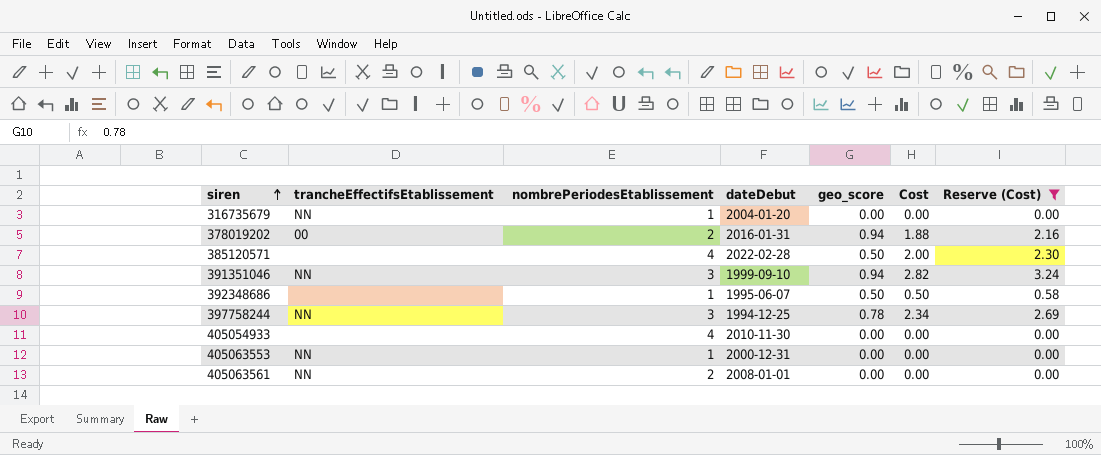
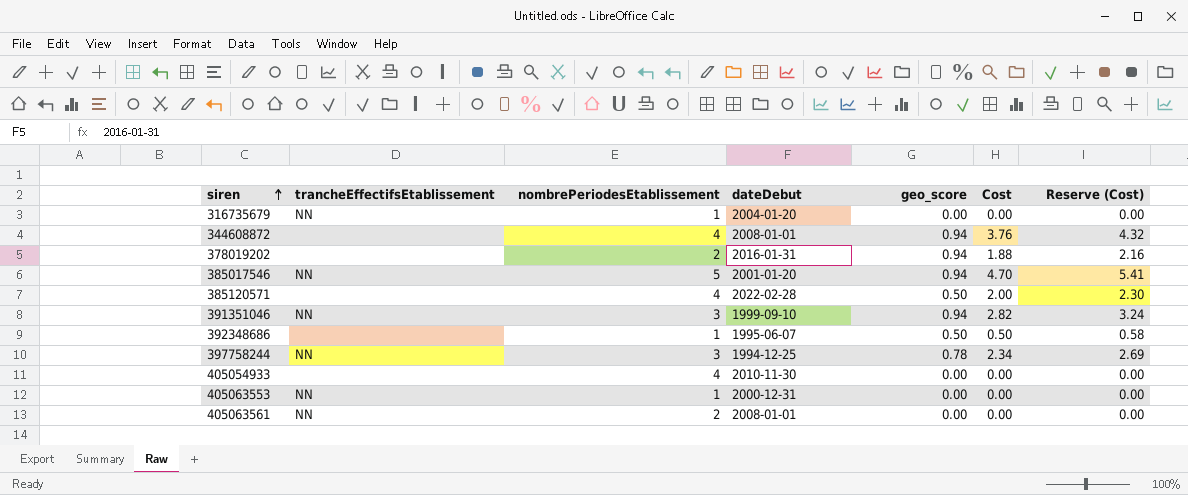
filter: Reserve (Cost) <= 3.24 -> none
378019202 | trancheEffectifsEtablissement: 00 -> none

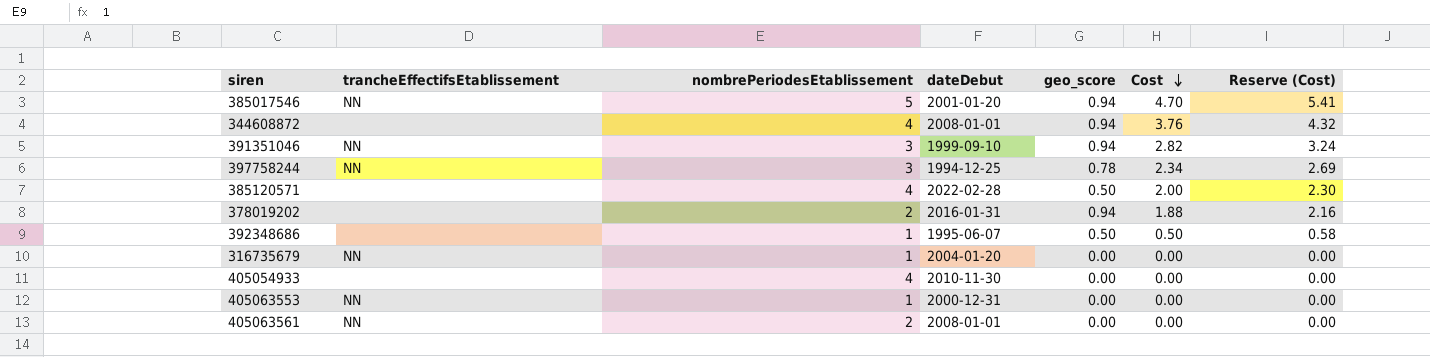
row order: siren ascending -> Cost descending

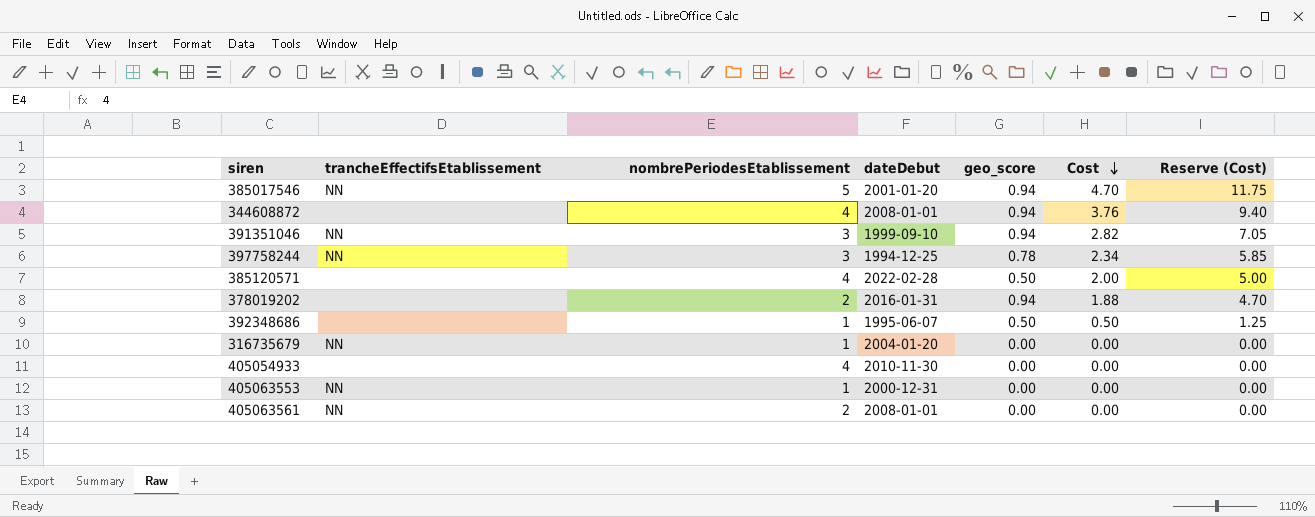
column Reserve (Cost) | formula: [Cost] * 1.15 -> [Cost] * 2.5

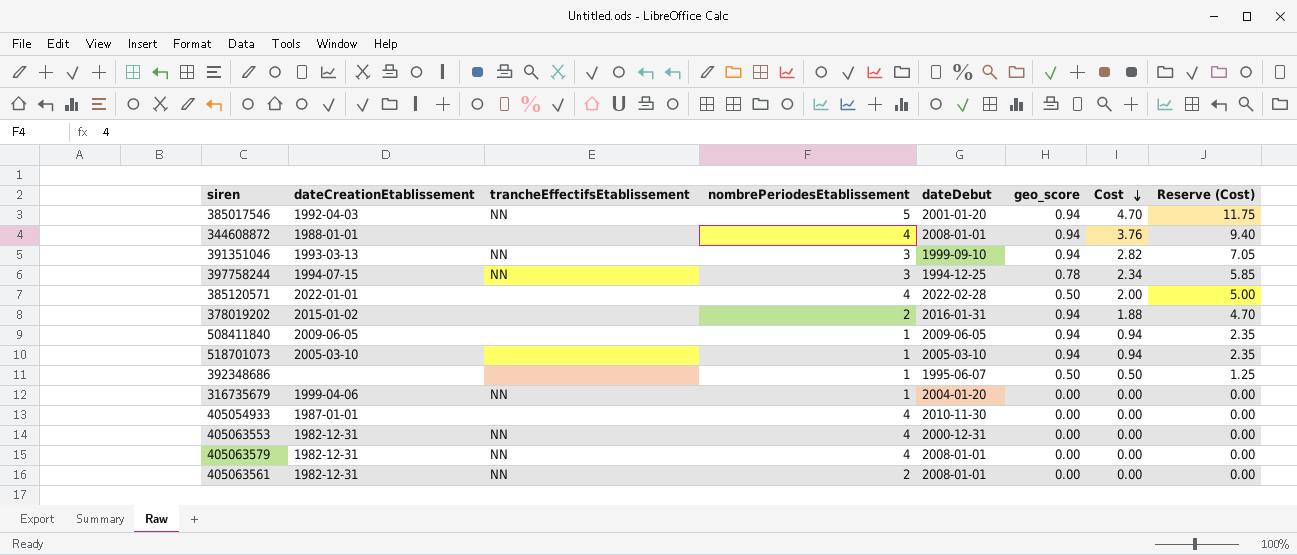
column dateCreationEtablissement | position: none -> 2
row 508411840: none -> 2009-06-05 | none | 1 | 2009-06-05 | 0.94 | 0.94 | 2.35
row 518701073: none -> 2005-03-10 | none | 1 | 2005-03-10 | 0.94 | 0.94 | 2.35
405063553 | nombrePeriodesEtablissement: 1 -> 4
row 405063579: none -> 1982-12-31 | NN | 4 | 2008-01-01 | 0.00 | 0.00 | 0.00

